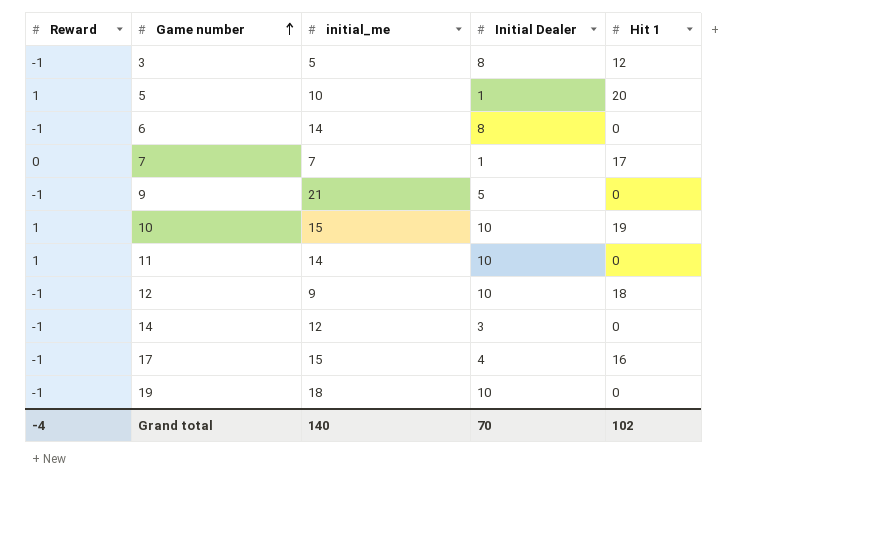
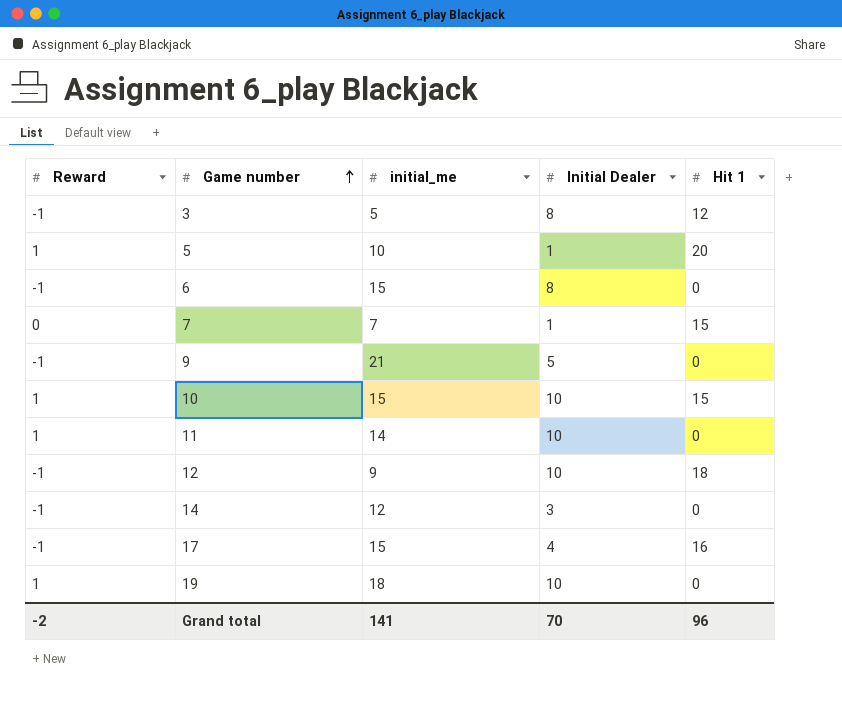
6 | initial_me: 14 -> 15
7 | Hit 1: 17 -> 15
10 | Hit 1: 19 -> 15
19 | Reward: -1 -> 1
Grand total | Reward: -4 -> -2
Grand total | initial_me: 140 -> 141
Grand total | Hit 1: 102 -> 96

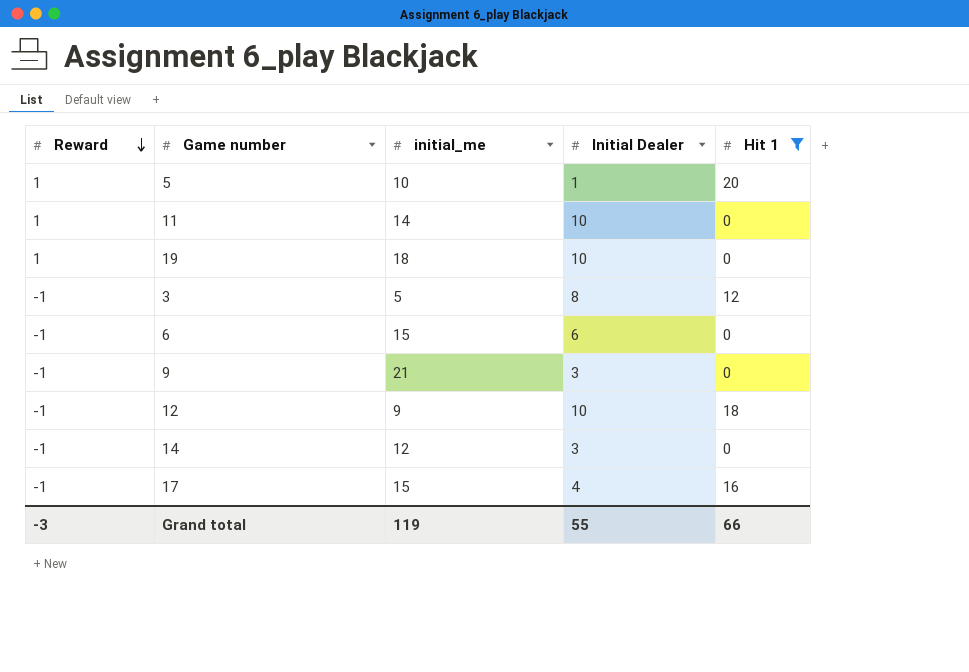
filter: none -> Hit 1 != 15
row order: Game number ascending -> Reward descending
6 | Initial Dealer: 8 -> 6
9 | Initial Dealer: 5 -> 3
Grand total | Reward: -2 -> -3
Grand total | initial_me: 141 -> 119
Grand total | Initial Dealer: 70 -> 55
Grand total | Hit 1: 96 -> 66

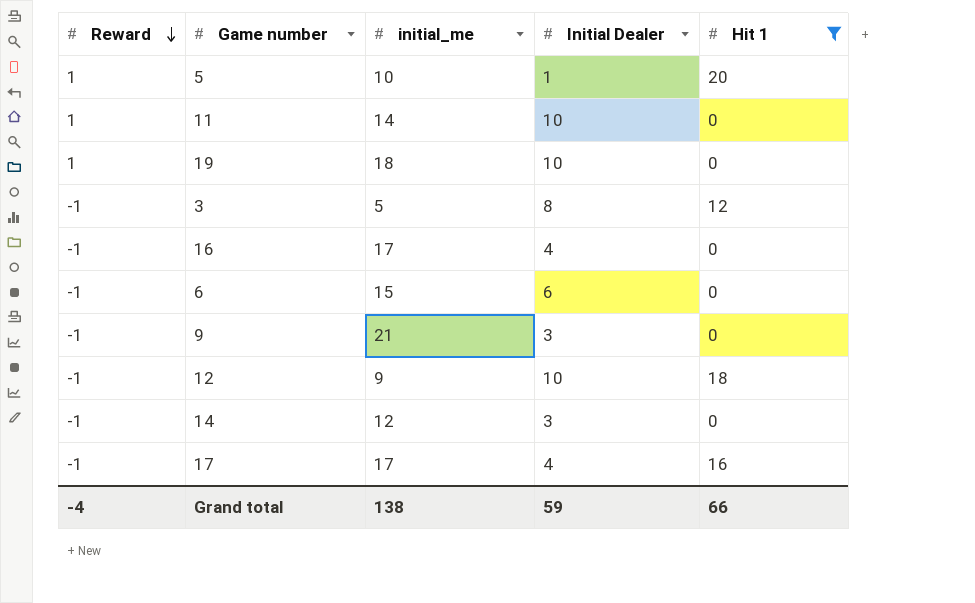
row 16: none -> -1 | 17 | 4 | 0
17 | initial_me: 15 -> 17
Grand total | Reward: -3 -> -4
Grand total | initial_me: 119 -> 138
Grand total | Initial Dealer: 55 -> 59

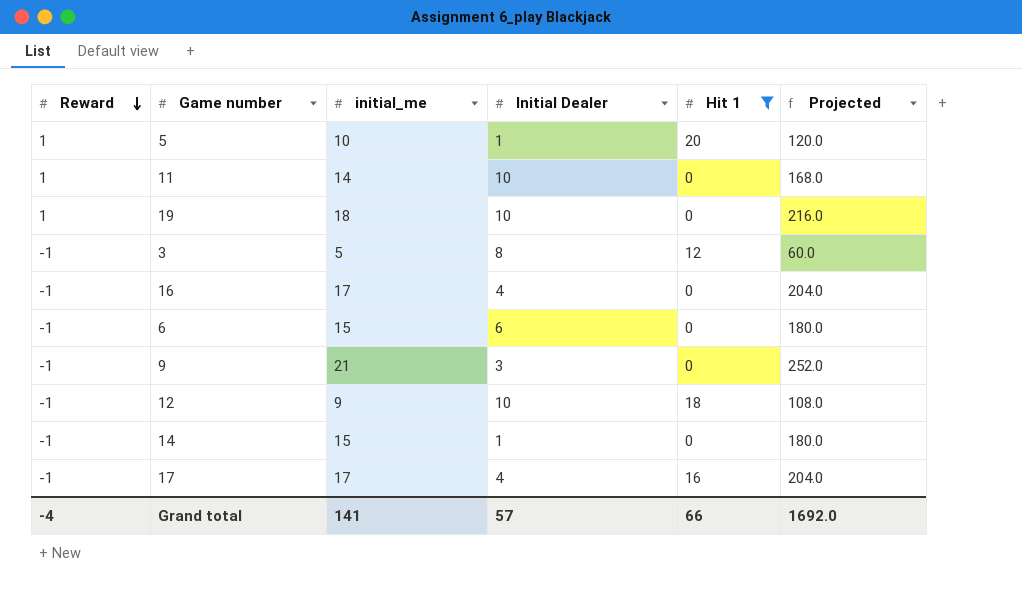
column Projected | formula: none -> [initial_me] * 12
14 | initial_me: 12 -> 15
14 | Initial Dealer: 3 -> 1
Grand total | initial_me: 138 -> 141
Grand total | Initial Dealer: 59 -> 57

